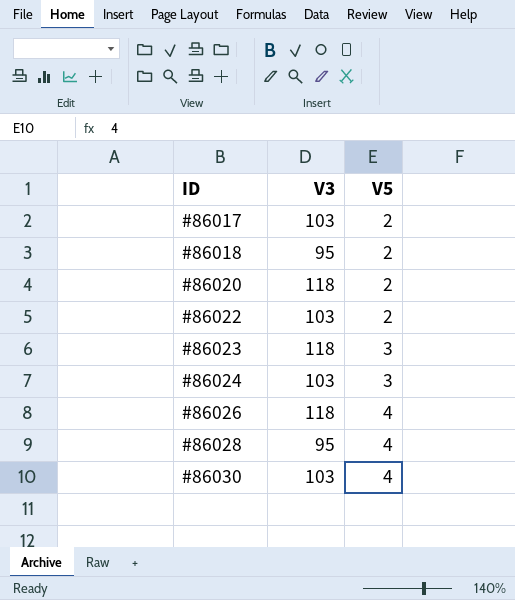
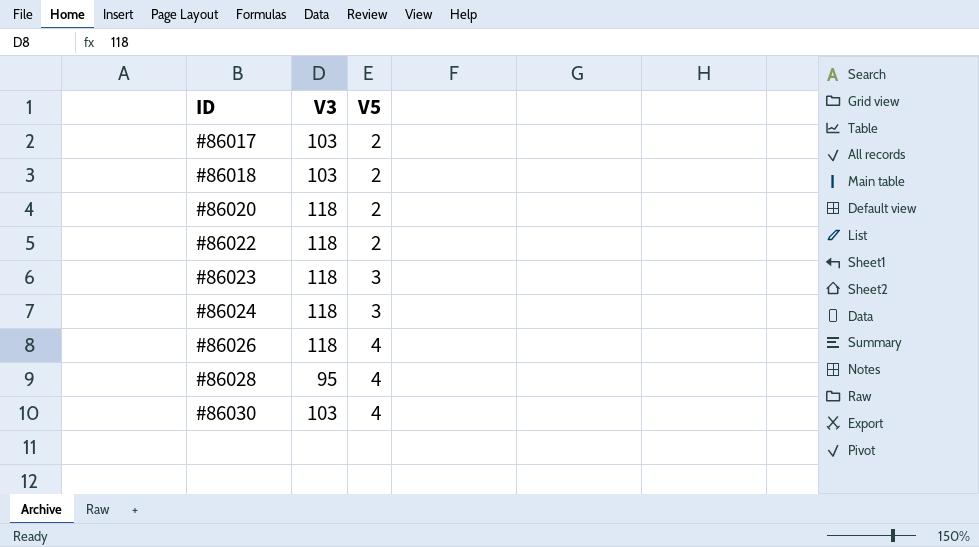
#86018 | V3: 95 -> 103
#86022 | V3: 103 -> 118
#86024 | V3: 103 -> 118

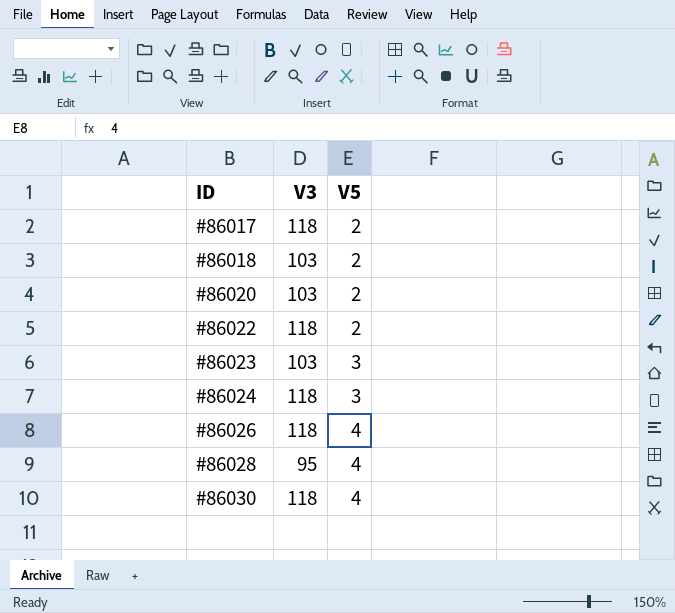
#86017 | V3: 103 -> 118
#86020 | V3: 118 -> 103
#86023 | V3: 118 -> 103
#86030 | V3: 103 -> 118

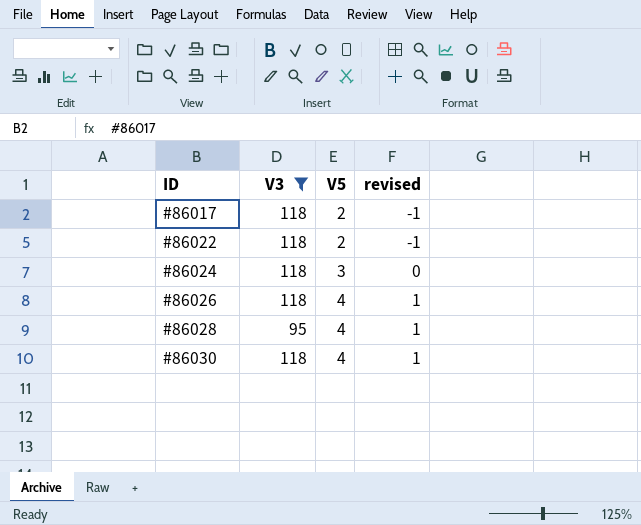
filter: none -> V3 != 103
column revised | formula: none -> [V5] - 3

